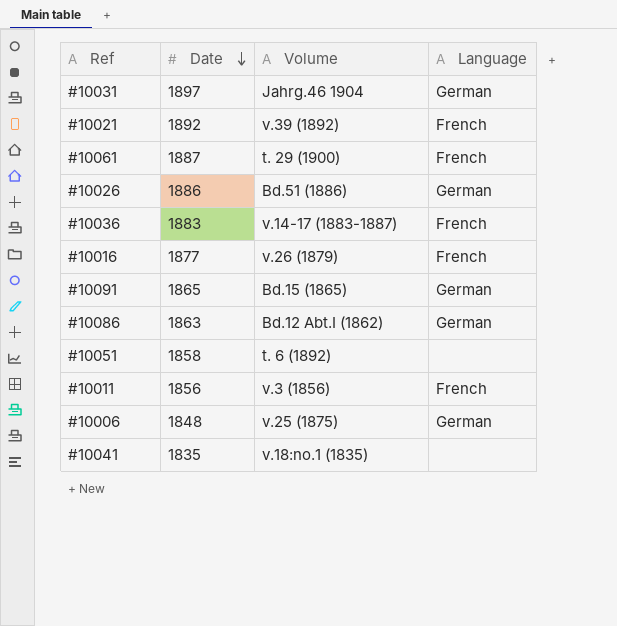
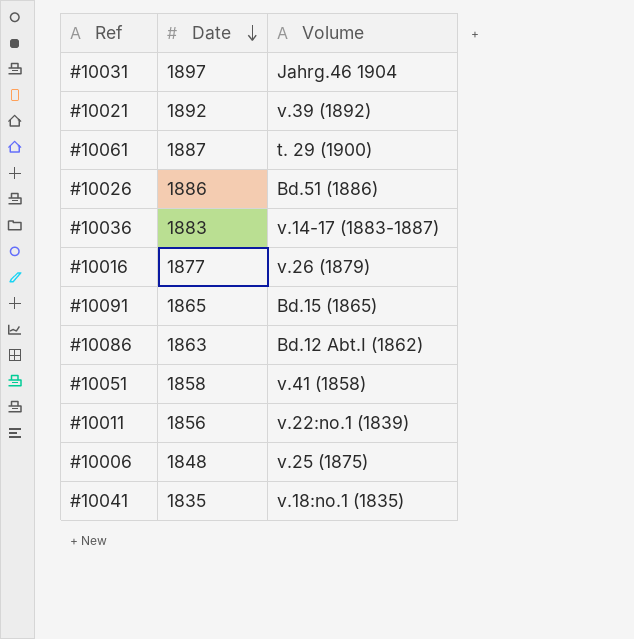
column Language | position: 4 -> none
#10051 | Volume: t. 6 (1892) -> v.41 (1858)
#10011 | Volume: v.3 (1856) -> v.22:no.1 (1839)

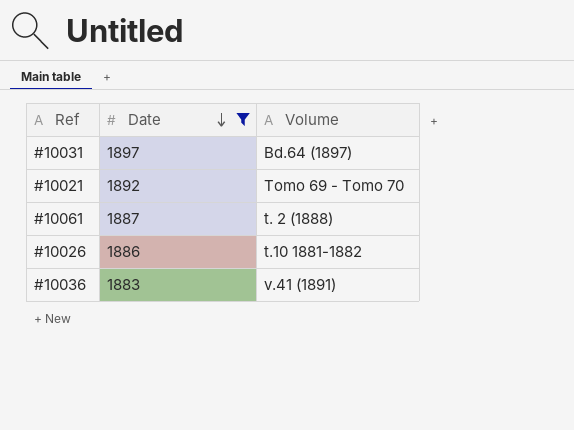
filter: none -> Date >= 1883
#10031 | Volume: Jahrg.46 1904 -> Bd.64 (1897)
#10021 | Volume: v.39 (1892) -> Tomo 69 - Tomo 70
#10061 | Volume: t. 29 (1900) -> t. 2 (1888)
#10026 | Volume: Bd.51 (1886) -> t.10 1881-1882
#10036 | Volume: v.14-17 (1883-1887) -> v.41 (1891)

